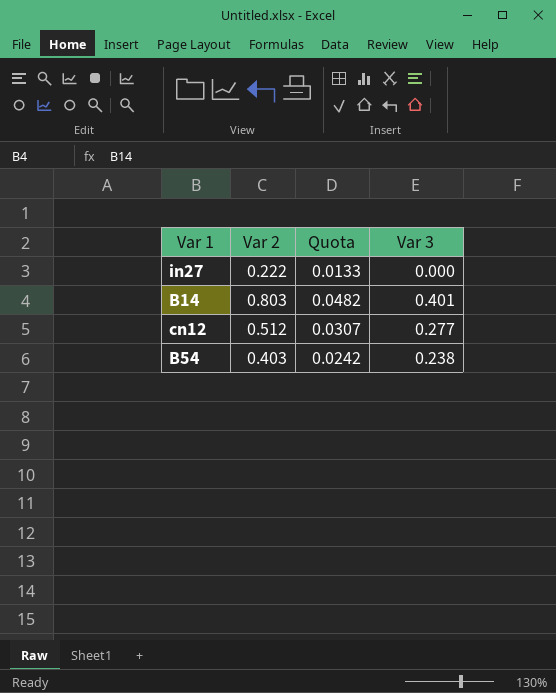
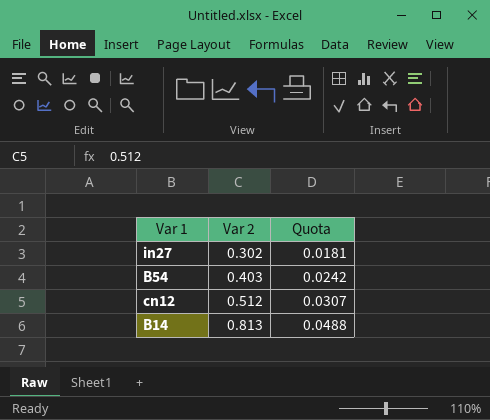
row order: none -> Var 2 ascending
column Var 3 | position: 4 -> none
in27 | Var 2: 0.222 -> 0.302
in27 | Quota: 0.0133 -> 0.0181
B14 | Var 2: 0.803 -> 0.813
B14 | Quota: 0.0482 -> 0.0488

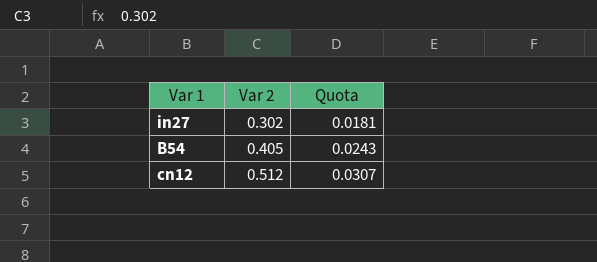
row B14: 0.813 | 0.0488 -> none
B54 | Var 2: 0.403 -> 0.405
B54 | Quota: 0.0242 -> 0.0243

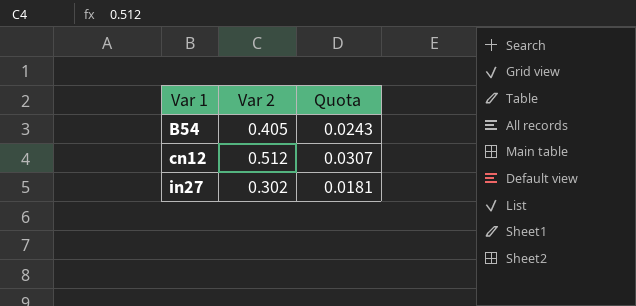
row order: Var 2 ascending -> Var 1 ascending

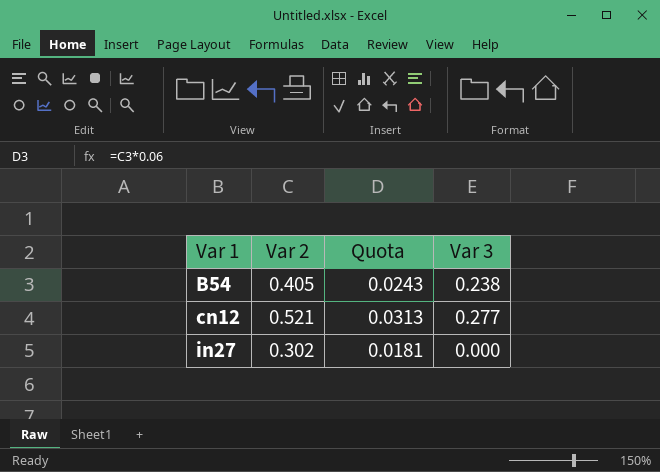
column Var 3 | position: none -> 4
cn12 | Var 2: 0.512 -> 0.521
cn12 | Quota: 0.0307 -> 0.0313

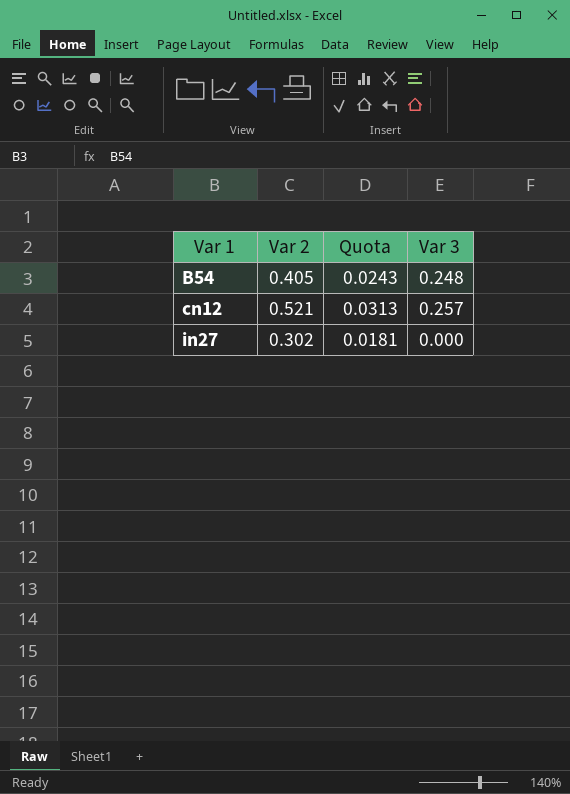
B54 | Var 3: 0.238 -> 0.248
cn12 | Var 3: 0.277 -> 0.257

